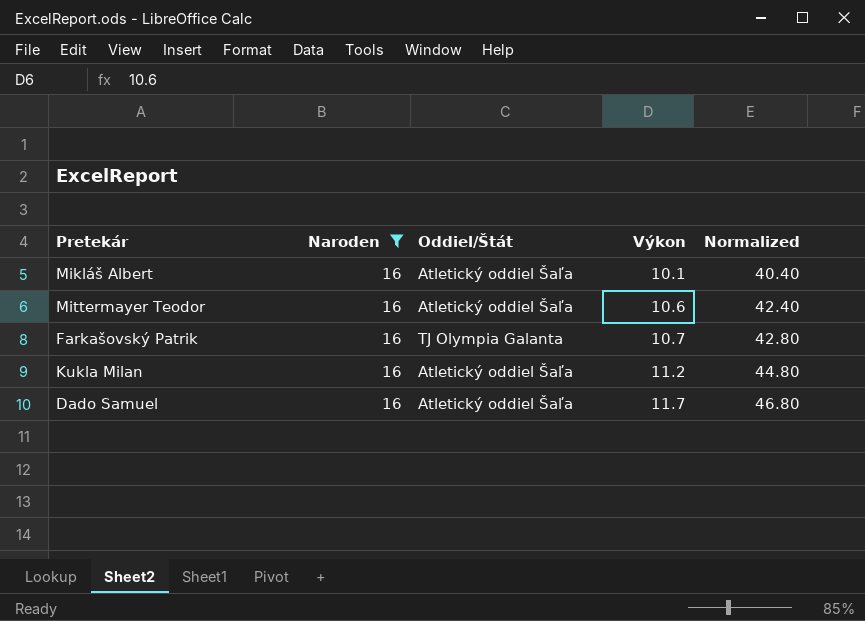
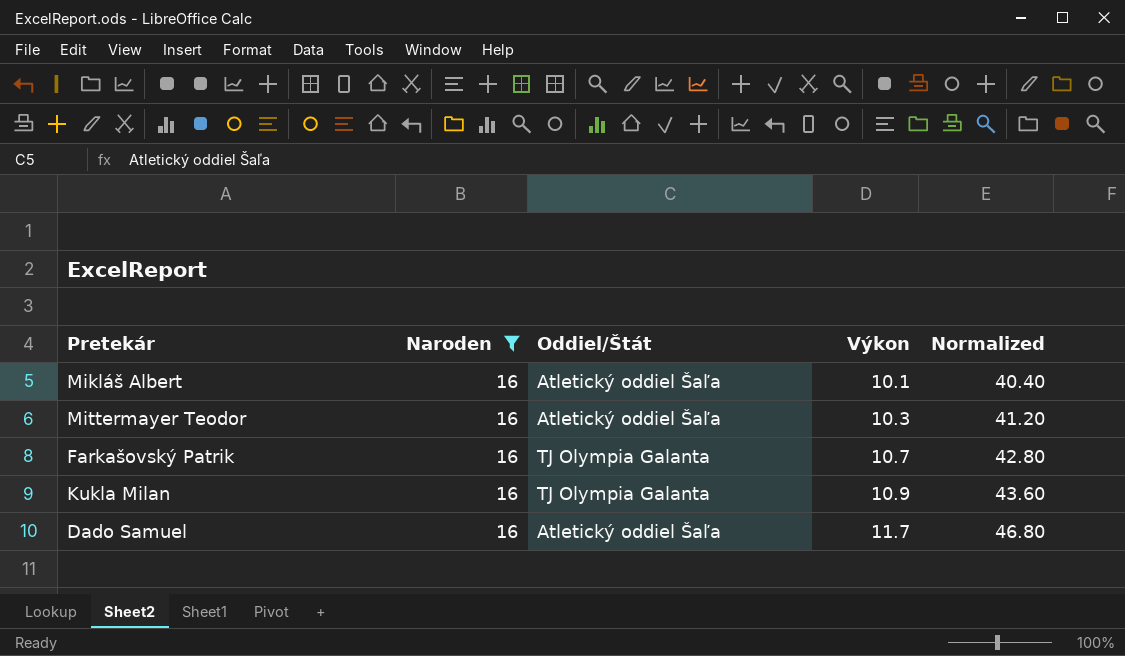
Mittermayer Teodor | Výkon: 10.6 -> 10.3
Mittermayer Teodor | Normalized: 42.40 -> 41.20
Kukla Milan | Oddiel/Štát: Atletický oddiel Šaľa -> TJ Olympia Galanta
Kukla Milan | Výkon: 11.2 -> 10.9
Kukla Milan | Normalized: 44.80 -> 43.60

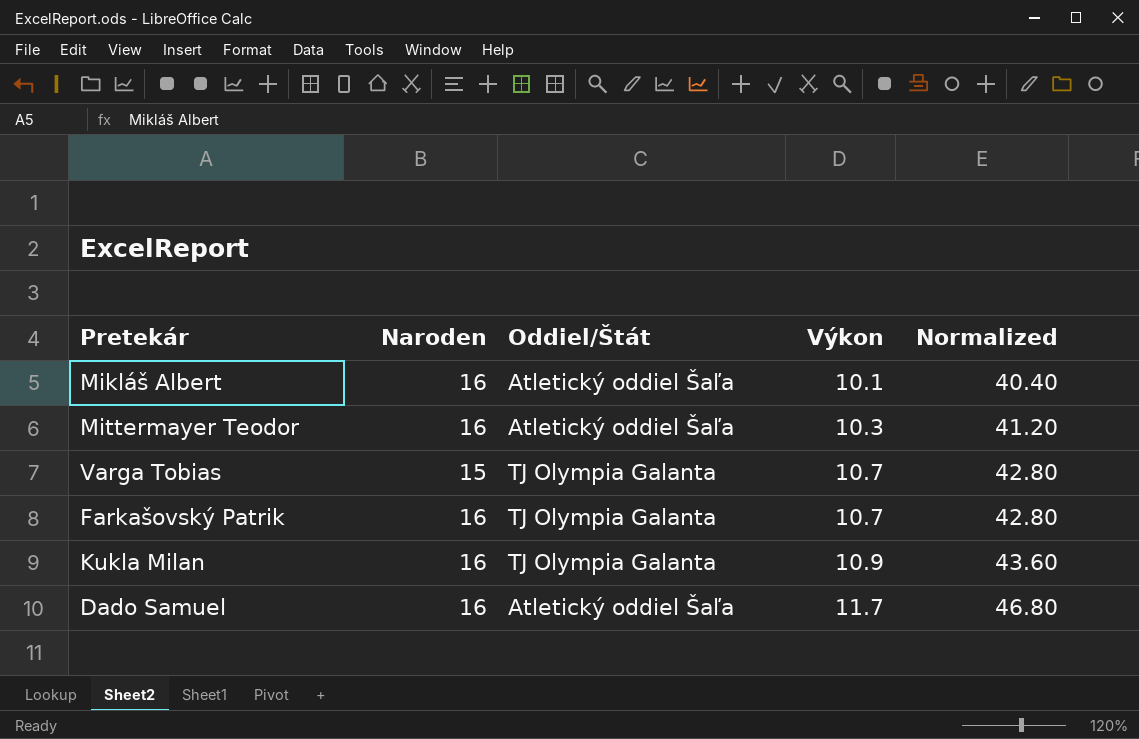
filter: Naroden = 16 -> none

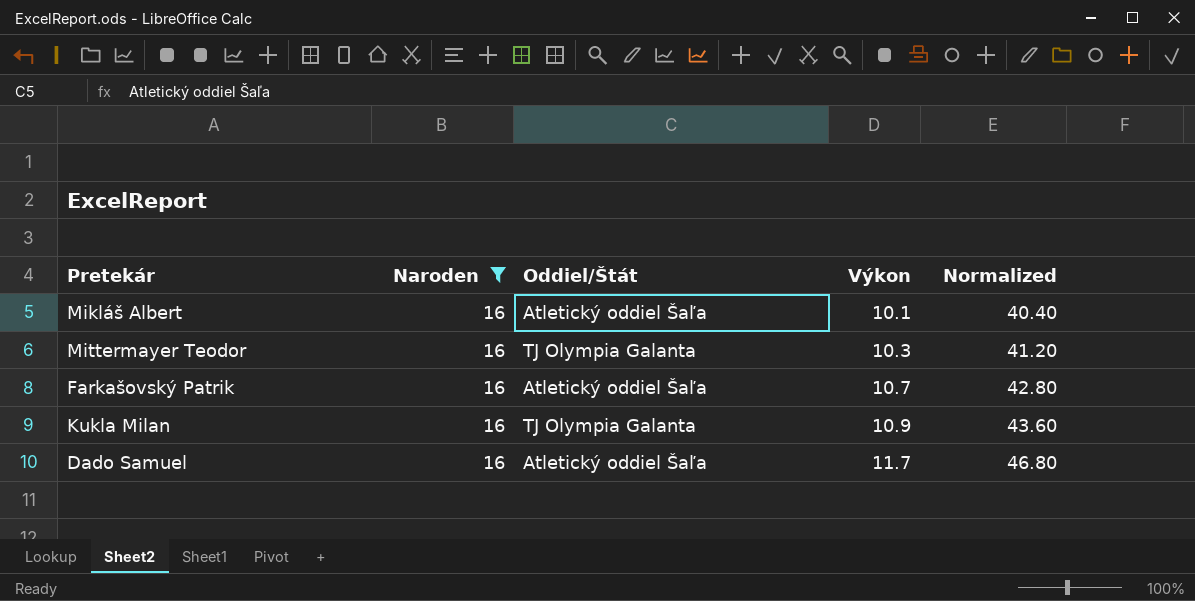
filter: none -> Naroden = 16
Mittermayer Teodor | Oddiel/Štát: Atletický oddiel Šaľa -> TJ Olympia Galanta
Farkašovský Patrik | Oddiel/Štát: TJ Olympia Galanta -> Atletický oddiel Šaľa

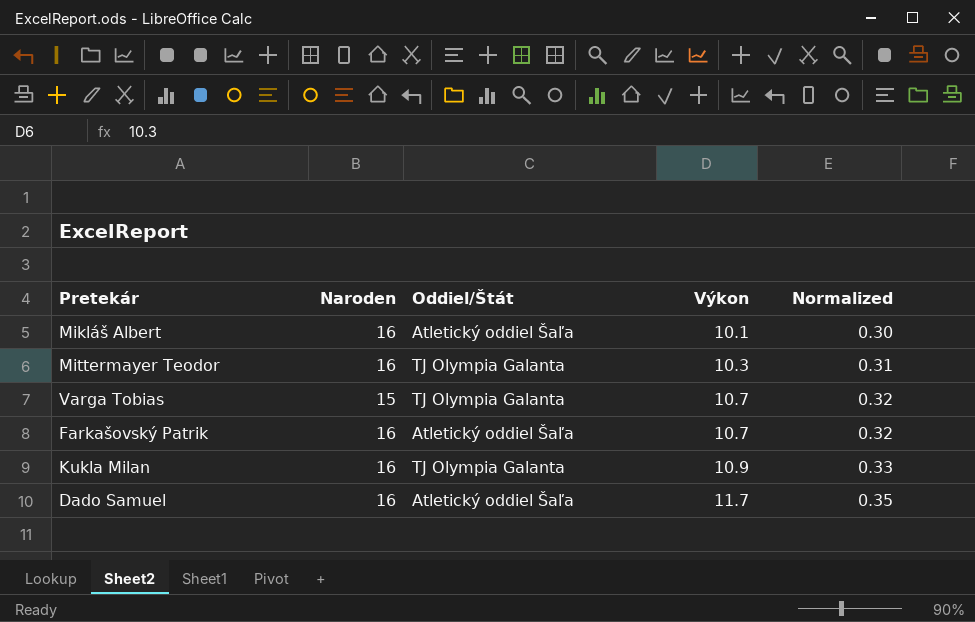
filter: Naroden = 16 -> none
column Normalized | formula: [Výkon] * 4 -> [Výkon] * 0.03

